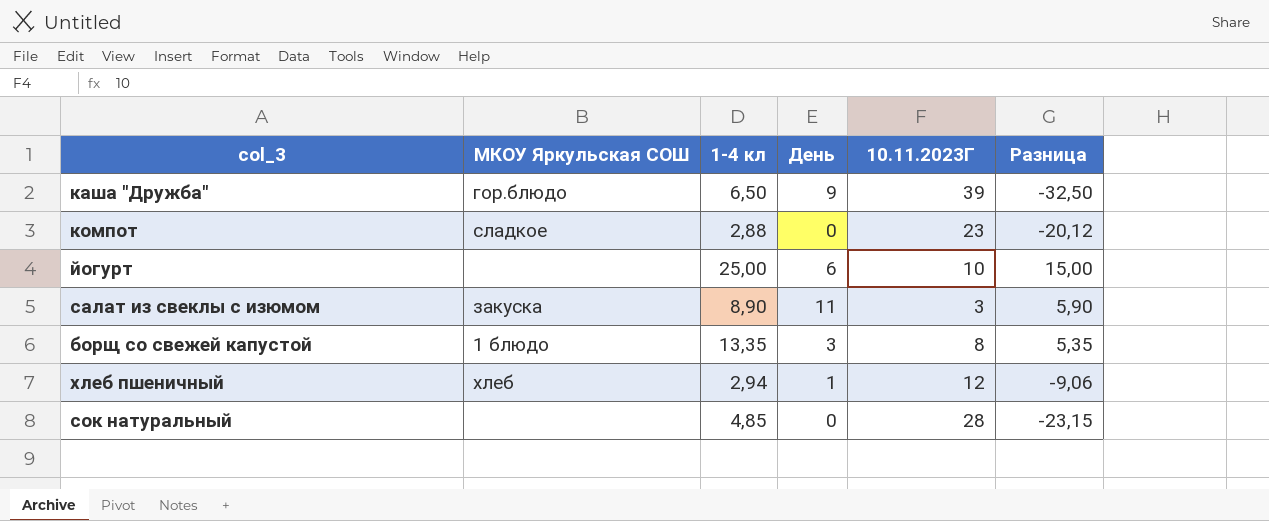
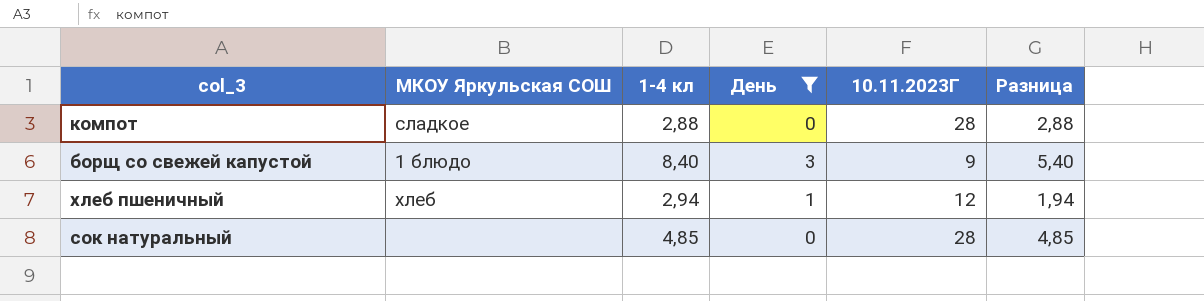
filter: none -> День <= 3
column Разница | formula: [1-4 кл] - [10.11.2023Г] -> [1-4 кл] - [День]
компот | 10.11.2023Г: 23 -> 28
борщ со свежей капустой | 1-4 кл: 13,35 -> 8,40
борщ со свежей капустой | 10.11.2023Г: 8 -> 9

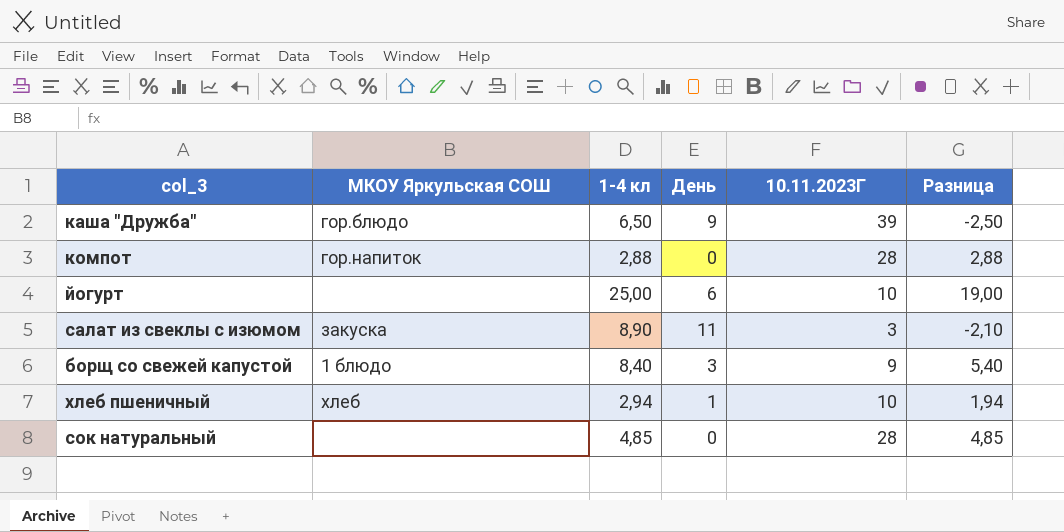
filter: День <= 3 -> none
компот | МКОУ Яркульская СОШ: сладкое -> гор.напиток
хлеб пшеничный | 10.11.2023Г: 12 -> 10

